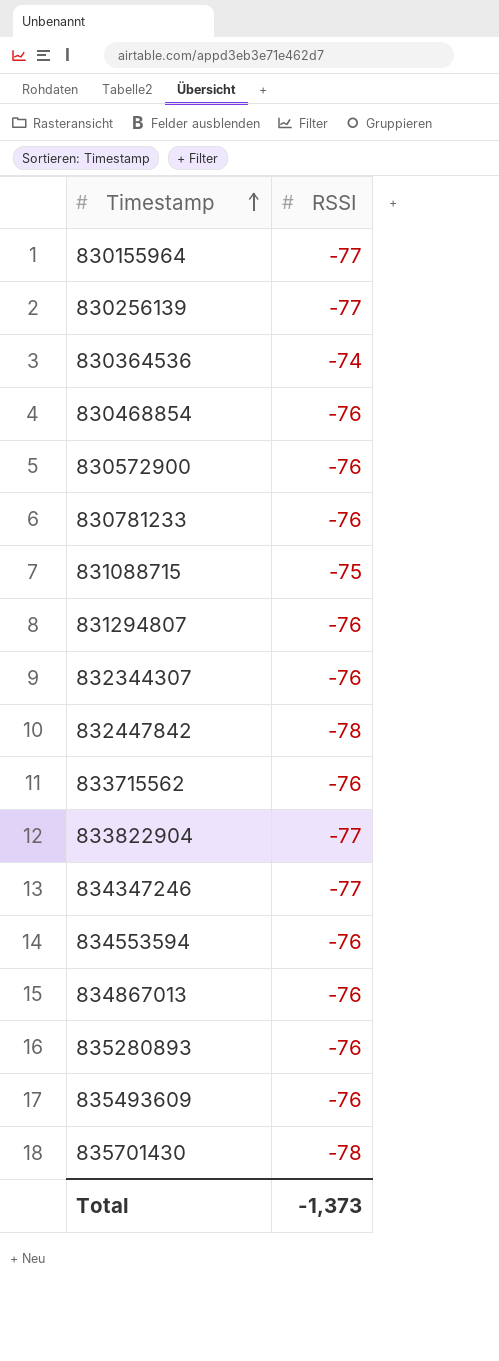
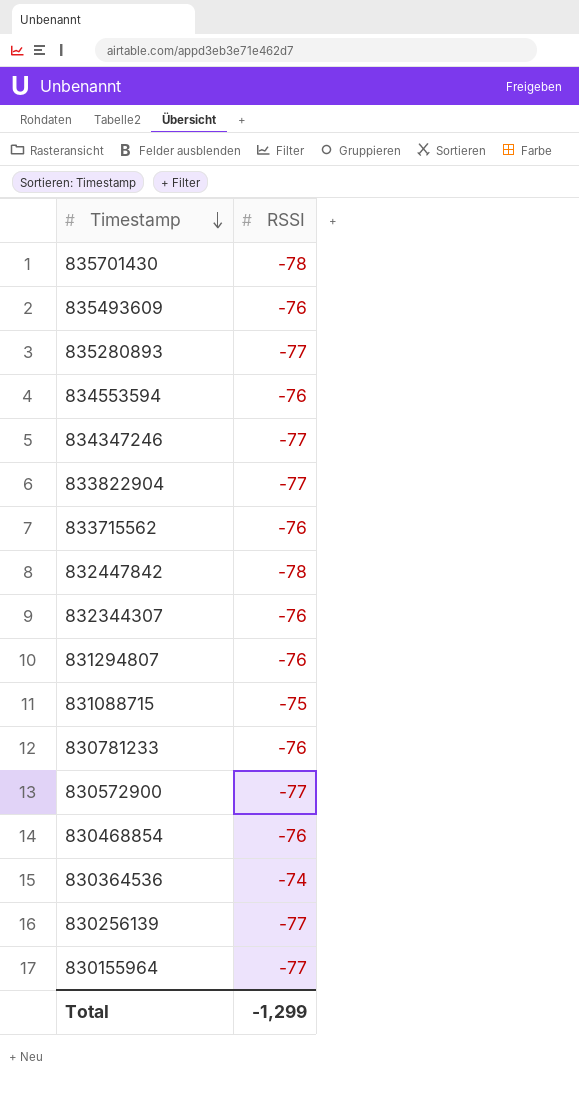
row order: Timestamp ascending -> Timestamp descending
row 834867013: -76 -> none
835280893 | RSSI: -76 -> -77
830572900 | RSSI: -76 -> -77
Total | RSSI: -1,373 -> -1,299

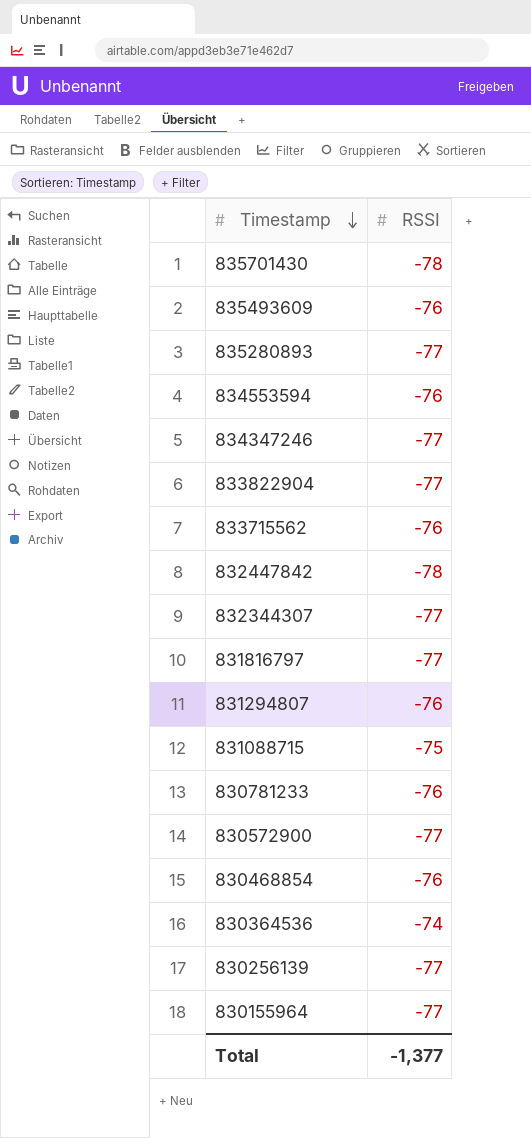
832344307 | RSSI: -76 -> -77
row 831816797: none -> -77
Total | RSSI: -1,299 -> -1,377

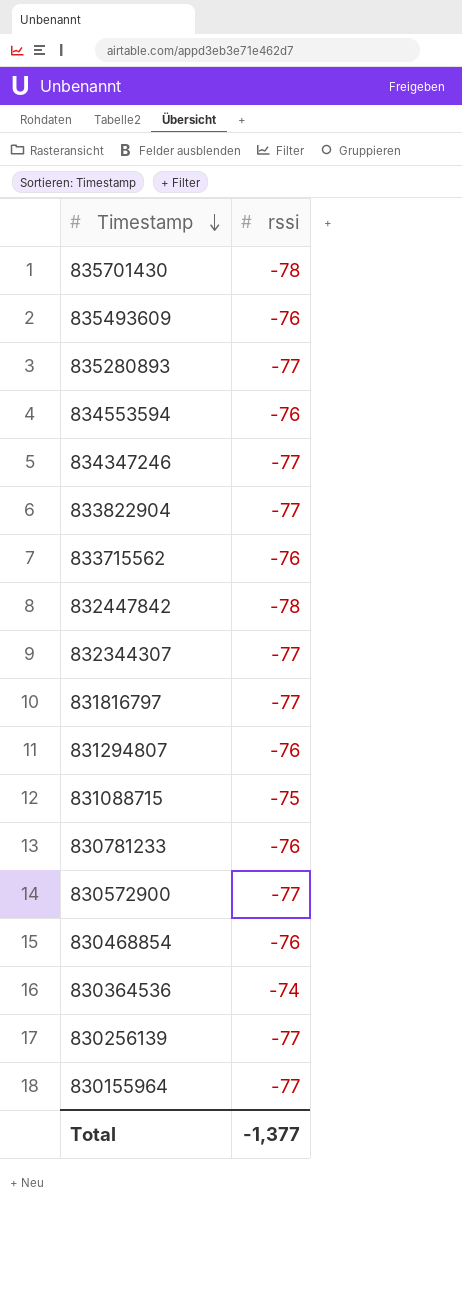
column name: RSSI -> rssi

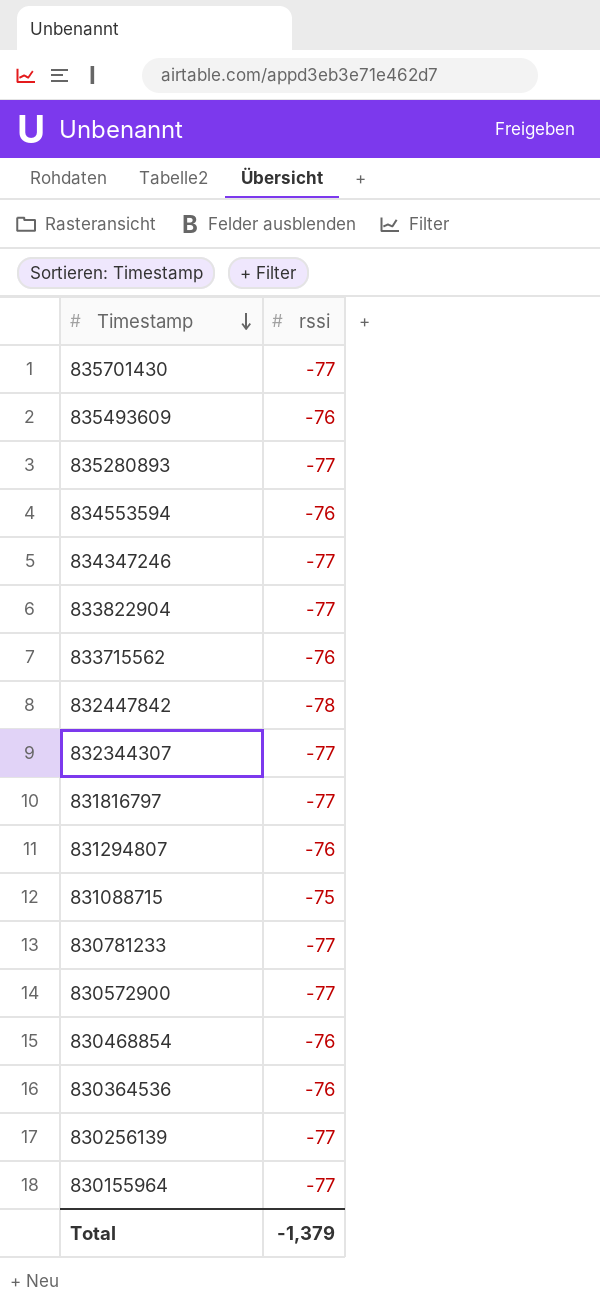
835701430 | rssi: -78 -> -77
830781233 | rssi: -76 -> -77
830364536 | rssi: -74 -> -76
Total | rssi: -1,377 -> -1,379

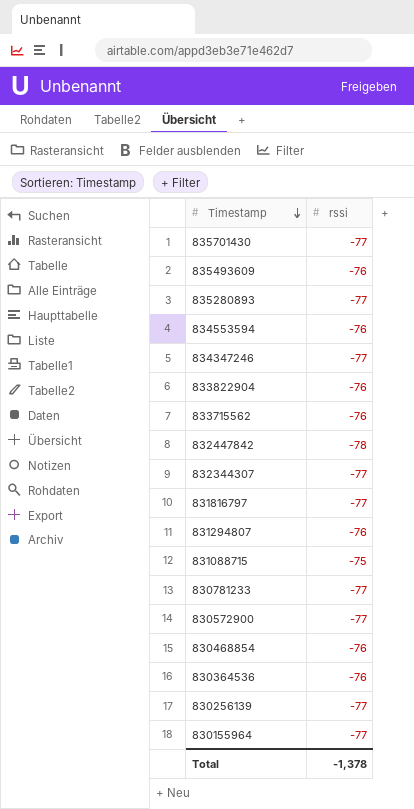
833822904 | rssi: -77 -> -76
Total | rssi: -1,379 -> -1,378

